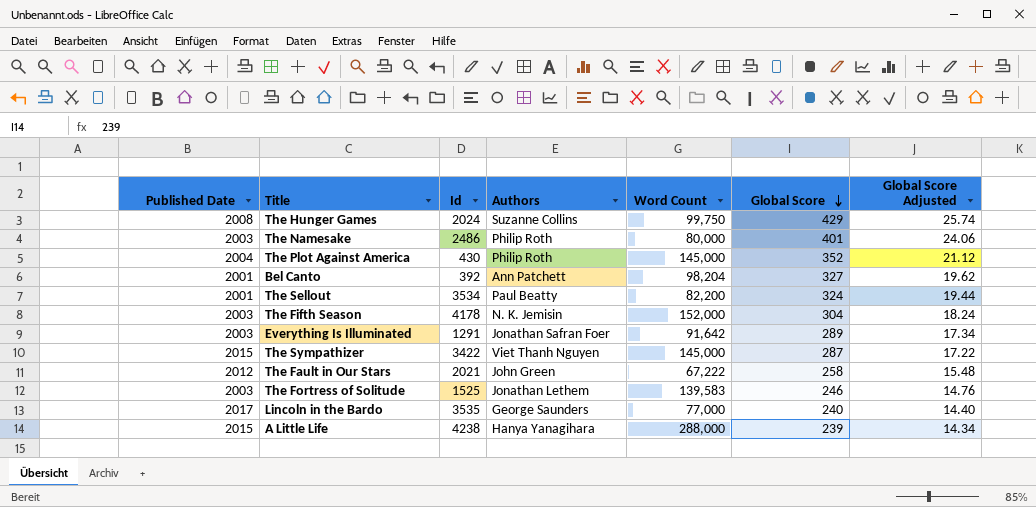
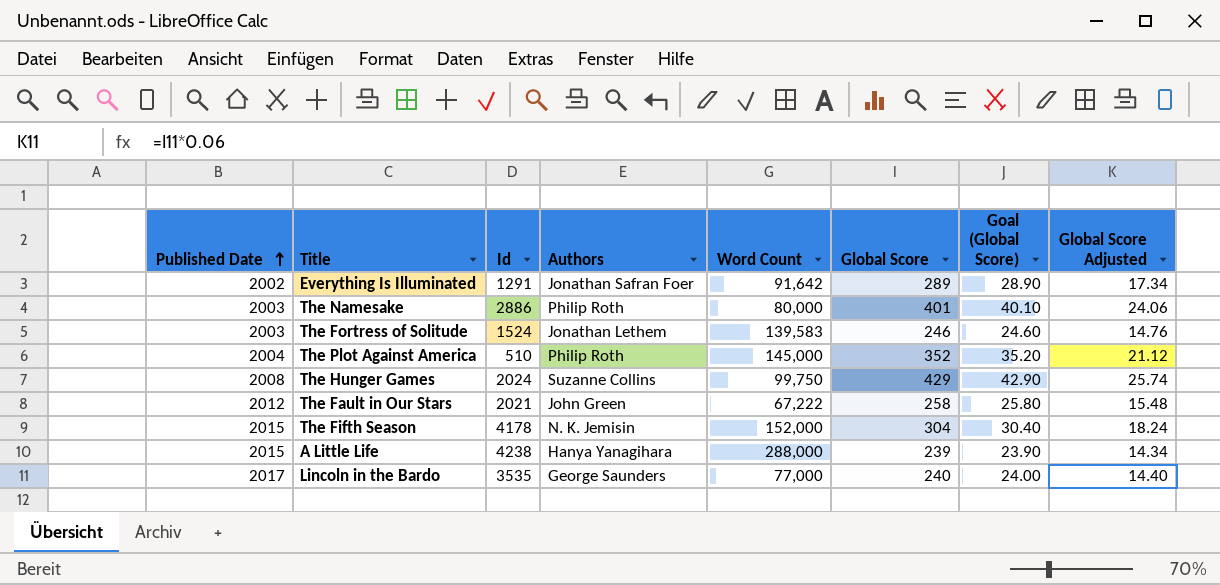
row order: Global Score descending -> Published Date ascending
column Goal (Global Score) | formula: none -> [Global Score] * 0.1
row Bel Canto: 2001 | 392 | Ann Patchett | 98,204 | 327 | 19.62 -> none
row The Sellout: 2001 | 3534 | Paul Beatty | 82,200 | 324 | 19.44 -> none
row The Sympathizer: 2015 | 3422 | Viet Thanh Nguyen | 145,000 | 287 | 17.22 -> none
Everything Is Illuminated | Published Date: 2003 -> 2002
The Namesake | Id: 2486 -> 2886
The Fortress of Solitude | Id: 1525 -> 1524
The Plot Against America | Id: 430 -> 510
The Fifth Season | Published Date: 2003 -> 2015

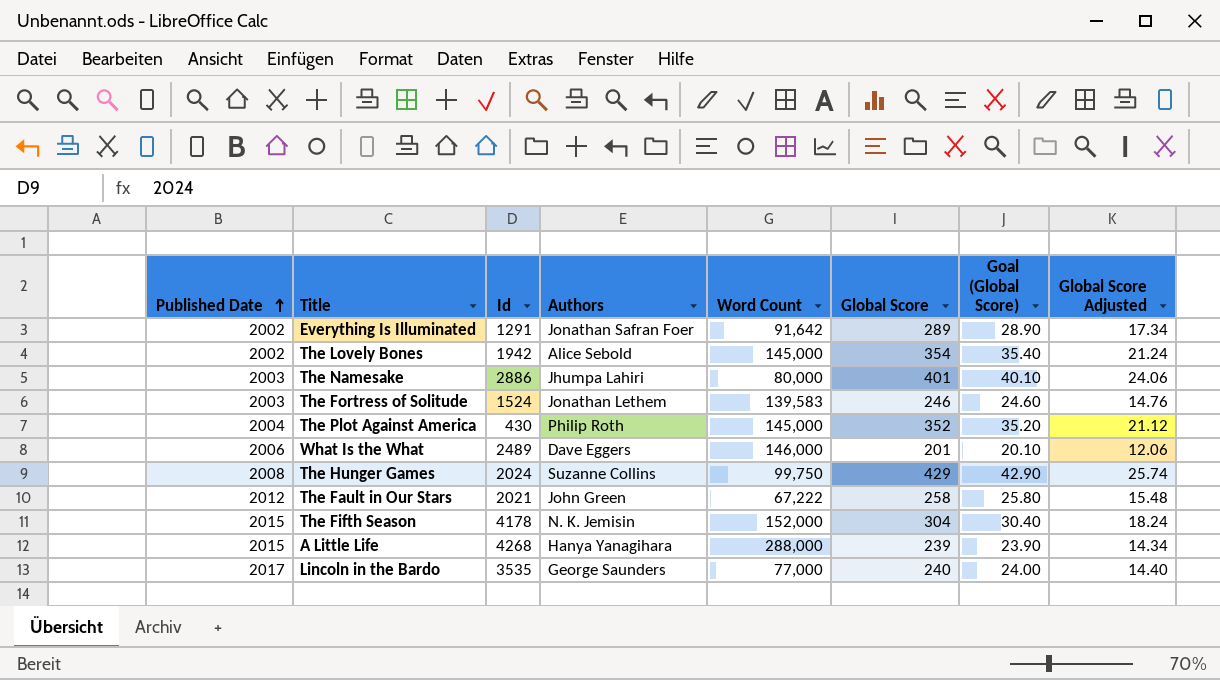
row The Lovely Bones: none -> 2002 | 1942 | Alice Sebold | 145,000 | 354 | 35.40 | 21.24
The Namesake | Authors: Philip Roth -> Jhumpa Lahiri
The Plot Against America | Id: 510 -> 430
row What Is the What: none -> 2006 | 2489 | Dave Eggers | 146,000 | 201 | 20.10 | 12.06
A Little Life | Id: 4238 -> 4268

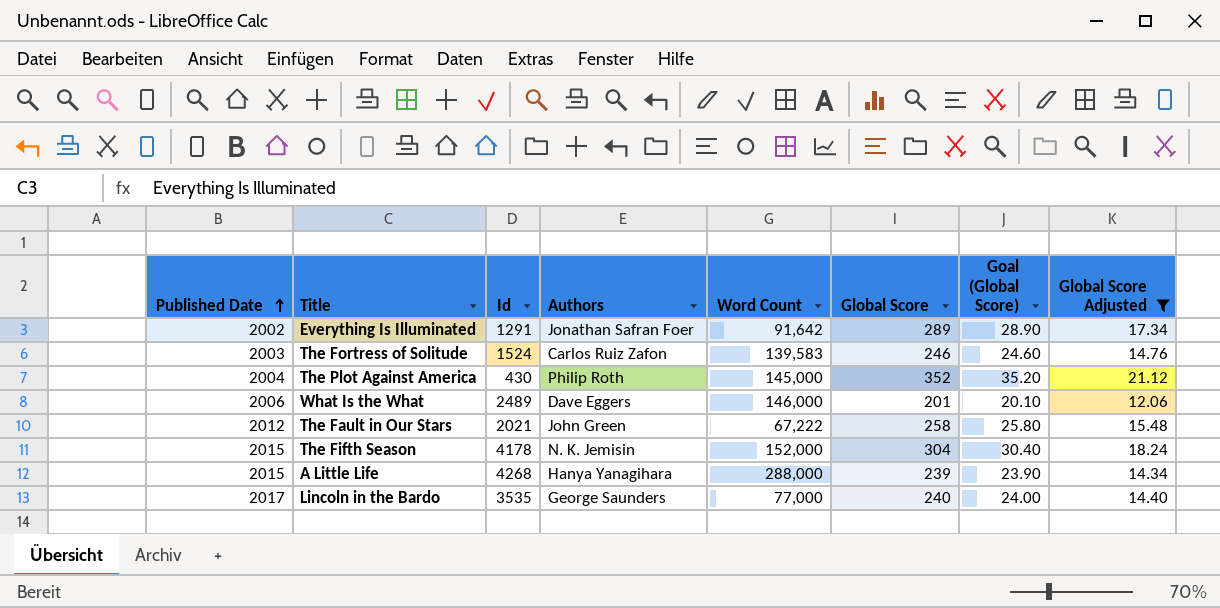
filter: none -> Global Score Adjusted <= 21.12
The Fortress of Solitude | Authors: Jonathan Lethem -> Carlos Ruiz Zafon

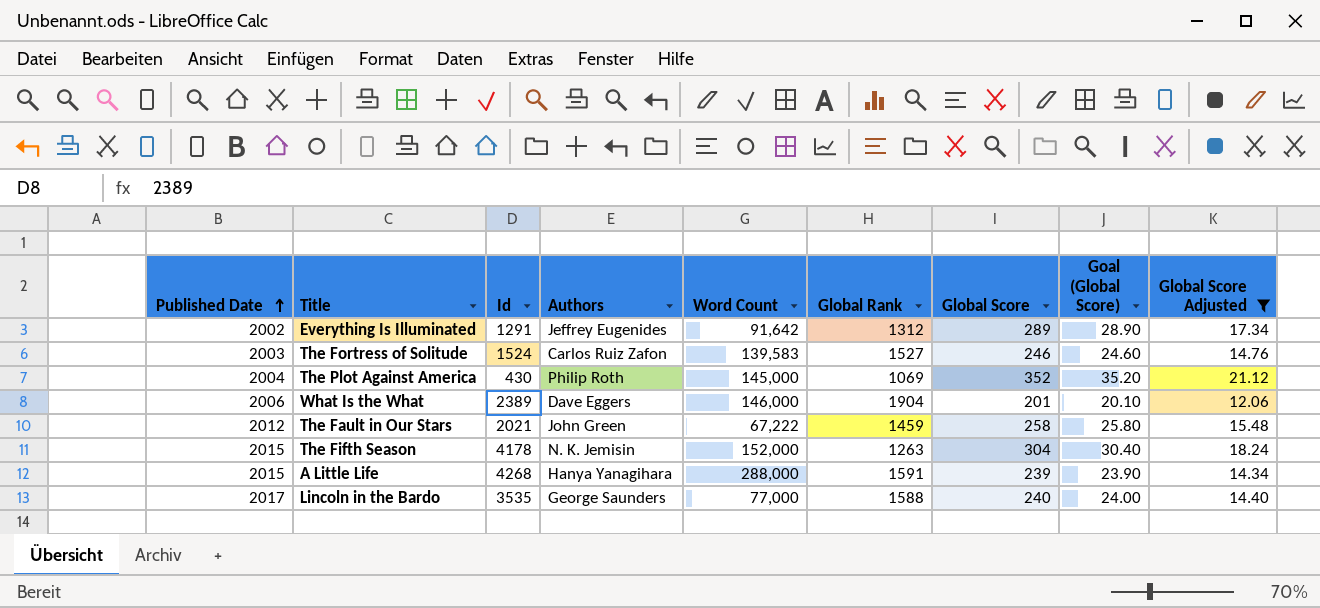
column Global Rank | position: none -> 6
Everything Is Illuminated | Authors: Jonathan Safran Foer -> Jeffrey Eugenides
What Is the What | Id: 2489 -> 2389

